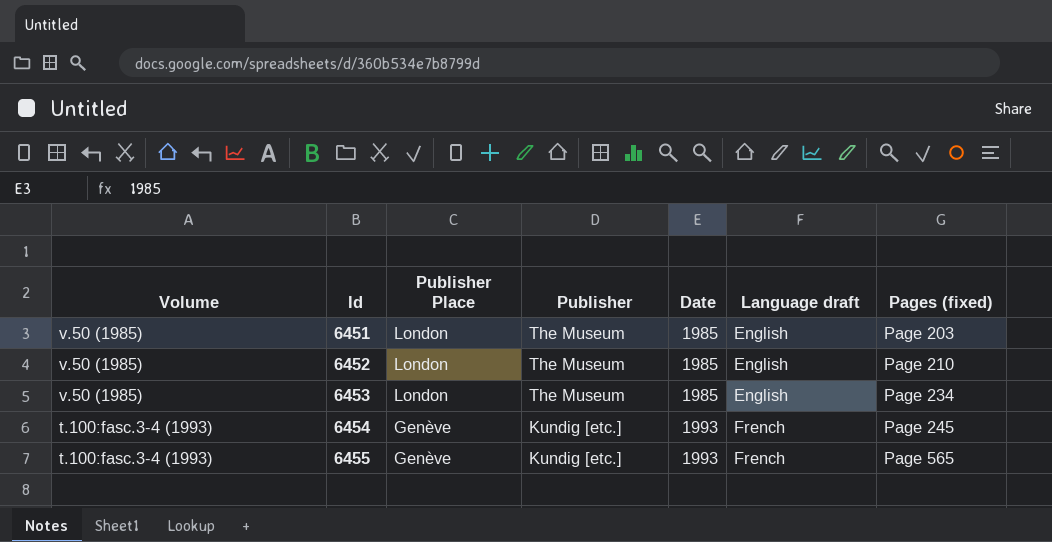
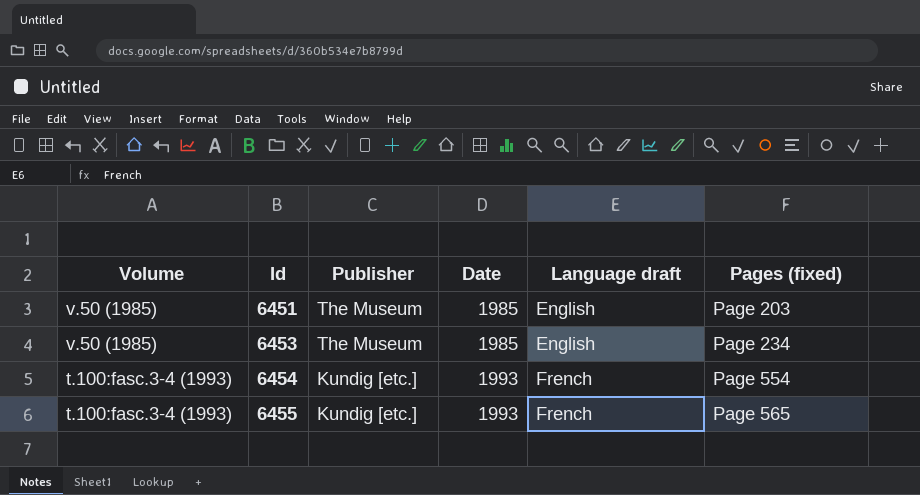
column Publisher Place | position: 3 -> none
row 6452: v.50 (1985) | London | The Museum | 1985 | English | Page 210 -> none
6454 | Pages (fixed): Page 245 -> Page 554

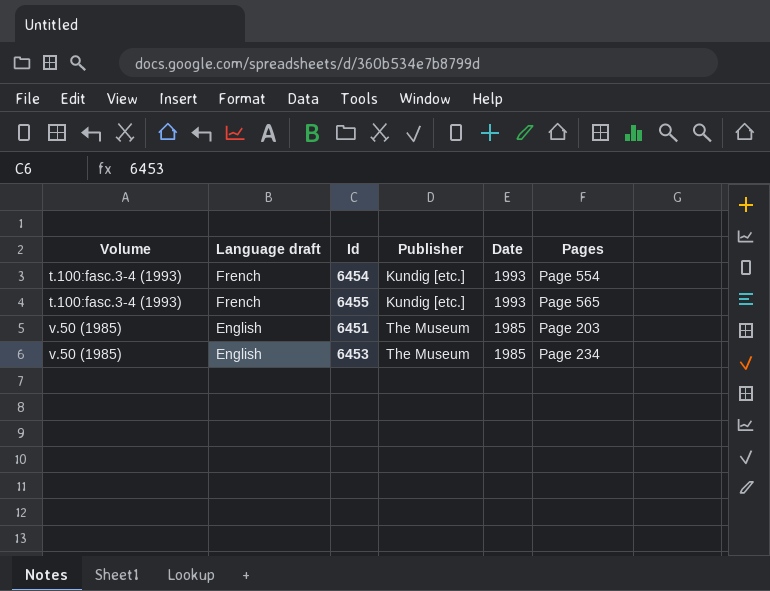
row order: Volume descending -> Volume ascending
column Language draft | position: 5 -> 2
column name: Pages (fixed) -> Pages

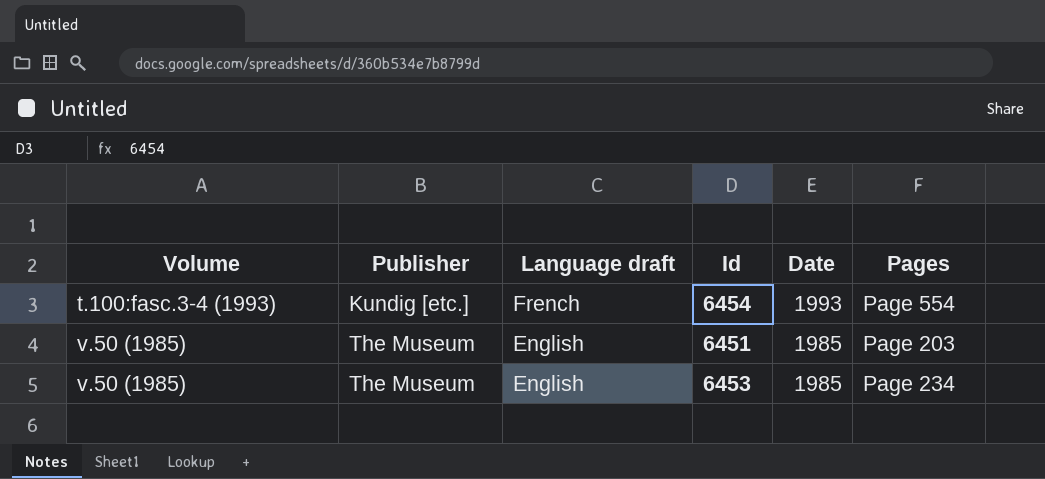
column Publisher | position: 4 -> 2
row 6455: t.100:fasc.3-4 (1993) | French | Kundig [etc.] | 1993 | Page 565 -> none

